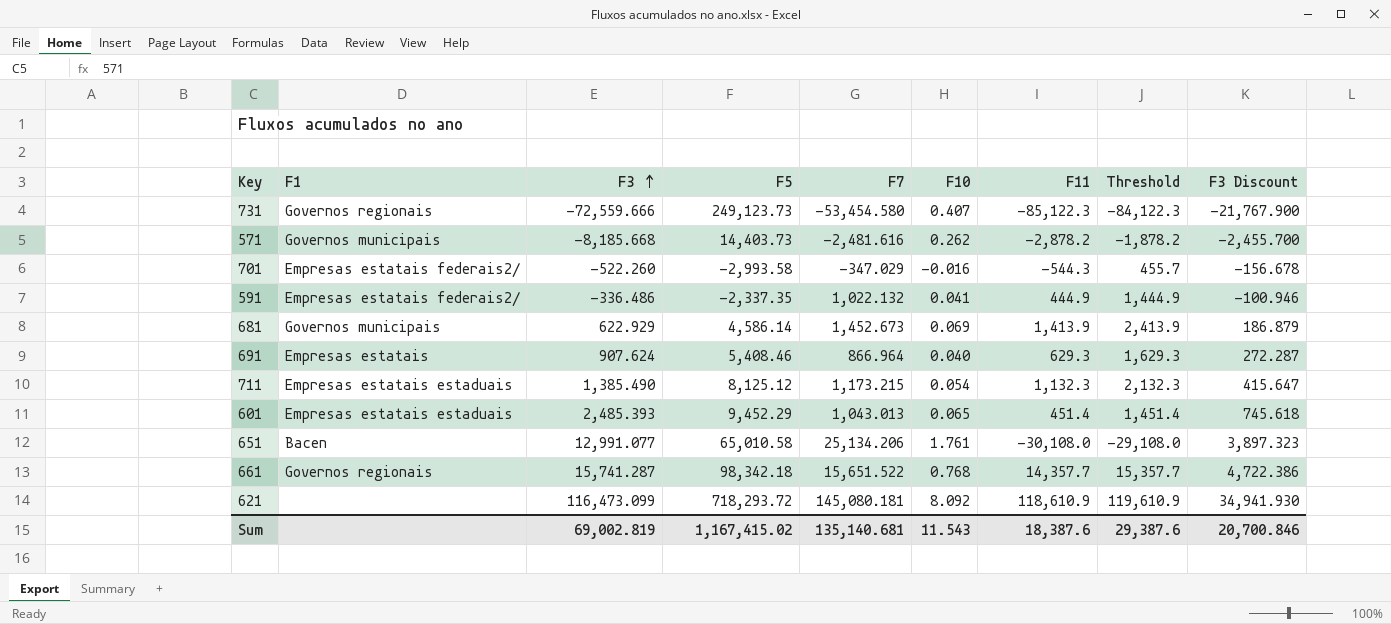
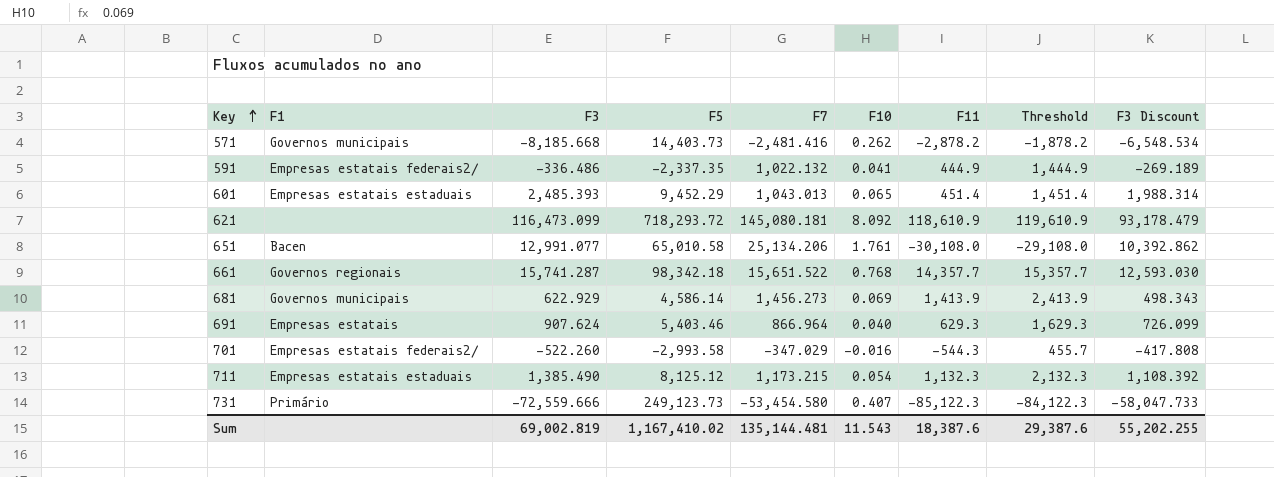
row order: F3 ascending -> Key ascending
column F3 Discount | formula: [F3] * 0.3 -> [F3] * 0.8
571 | F7: -2,481.616 -> -2,481.416
681 | F7: 1,452.673 -> 1,456.273
691 | F5: 5,408.46 -> 5,403.46
731 | F1: Governos regionais -> Primário
Sum | F5: 1,167,415.02 -> 1,167,410.02
Sum | F7: 135,140.681 -> 135,144.481
Sum | F3 Discount: 20,700.846 -> 55,202.255

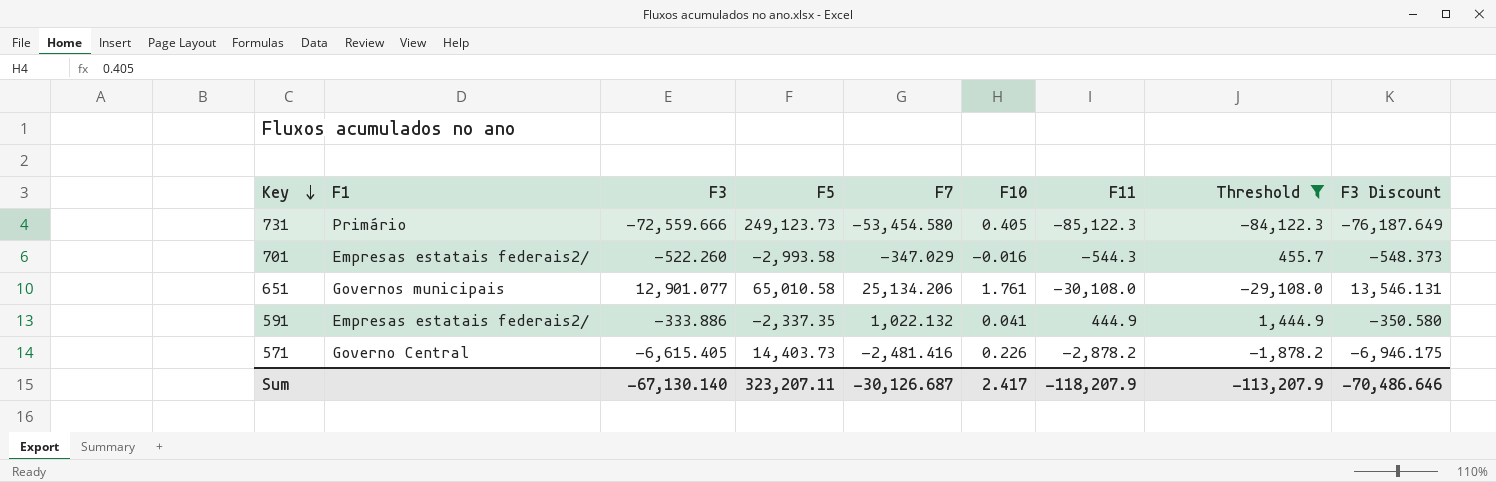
filter: none -> Threshold <= 1,444.9
row order: Key ascending -> Key descending
column F3 Discount | formula: [F3] * 0.8 -> [F3] * 1.05
731 | F10: 0.407 -> 0.405
651 | F1: Bacen -> Governos municipais
651 | F3: 12,991.077 -> 12,901.077
591 | F3: -336.486 -> -333.886
571 | F1: Governos municipais -> Governo Central
571 | F3: -8,185.668 -> -6,615.405
571 | F10: 0.262 -> 0.226
Sum | F3: 69,002.819 -> -67,130.140
Sum | F5: 1,167,410.02 -> 323,207.11
Sum | F7: 135,144.481 -> -30,126.687
Sum | F10: 11.543 -> 2.417
Sum | F11: 18,387.6 -> -118,207.9
Sum | Threshold: 29,387.6 -> -113,207.9
Sum | F3 Discount: 55,202.255 -> -70,486.646

